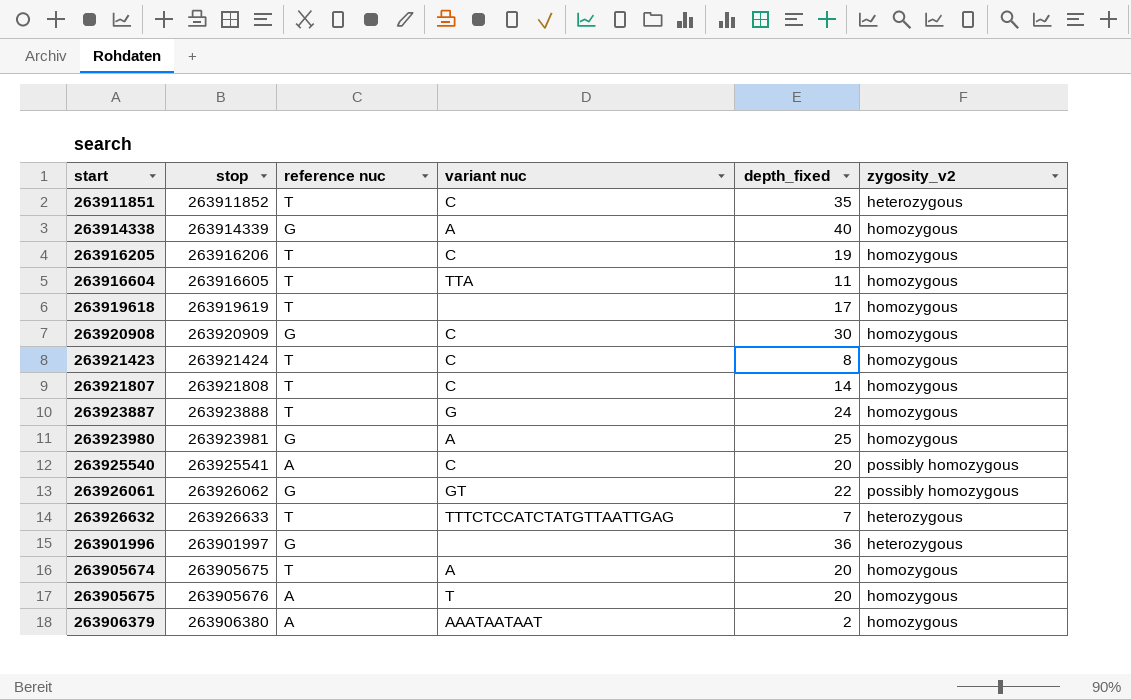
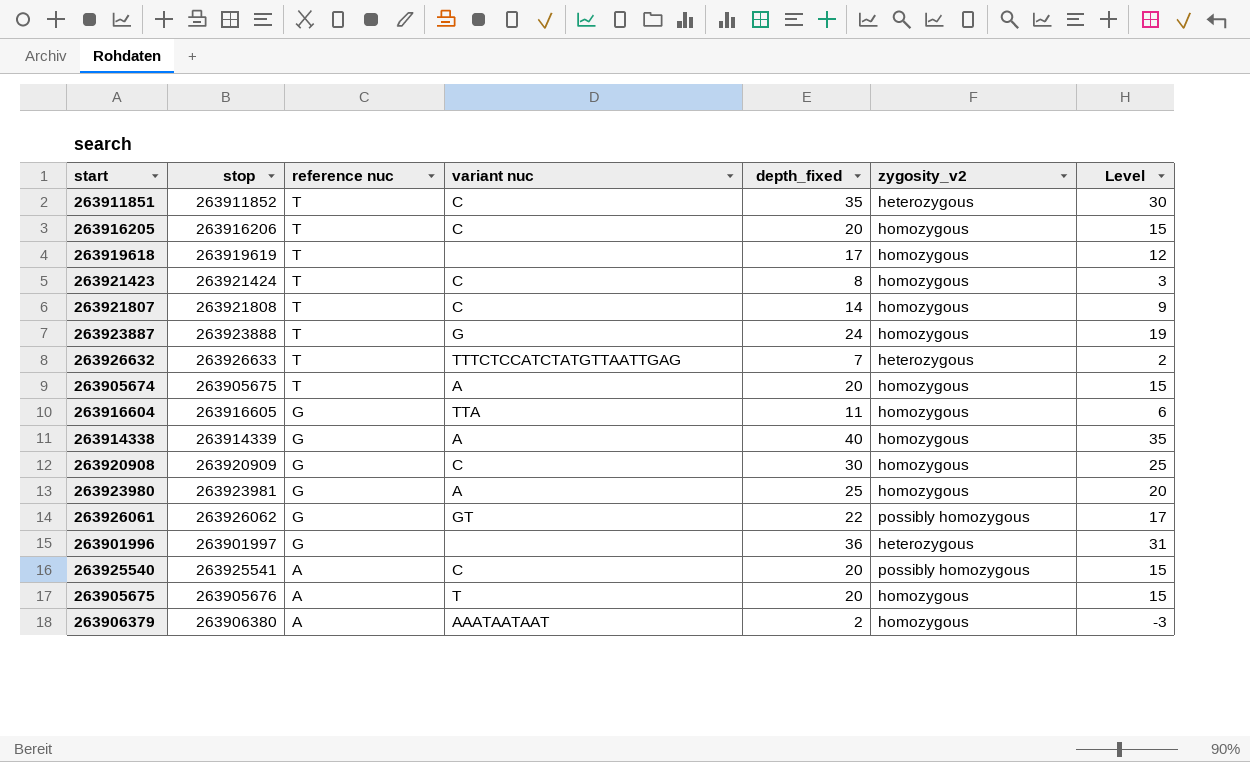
row order: none -> reference nuc descending
column Level | formula: none -> [depth_fixed] - 5
263916205 | depth_fixed: 19 -> 20
263916604 | reference nuc: T -> G

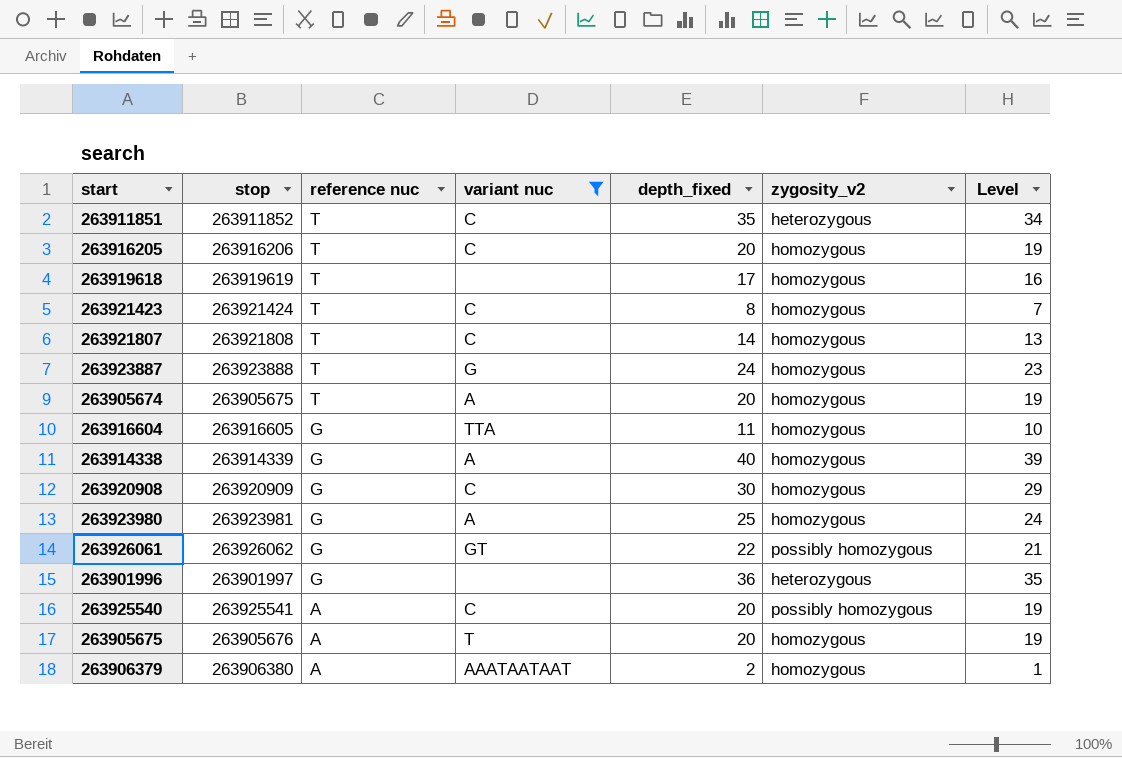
filter: none -> variant nuc != TTTCTCCATCTATGTTAATTGAG
column Level | formula: [depth_fixed] - 5 -> [depth_fixed] - 1

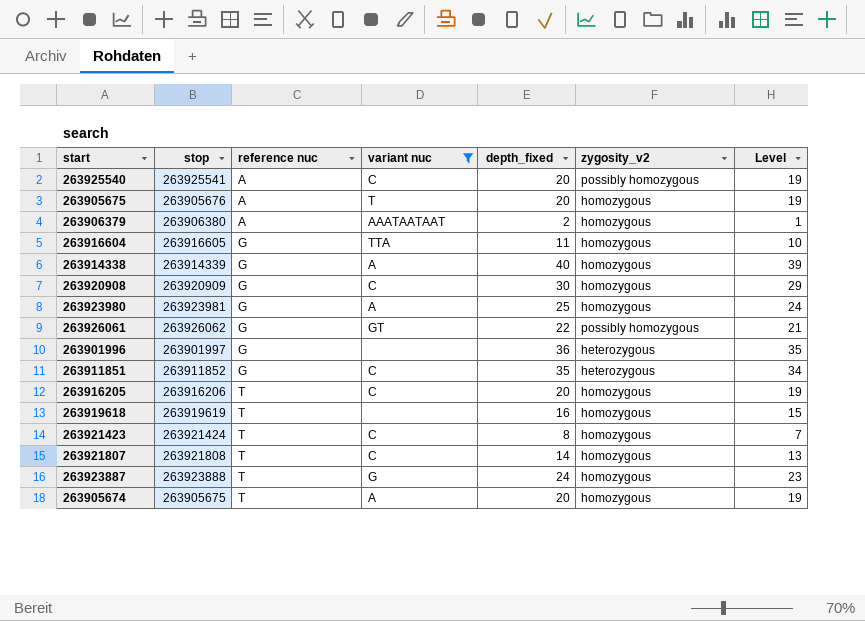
row order: reference nuc descending -> reference nuc ascending
263911851 | reference nuc: T -> G
263919618 | depth_fixed: 17 -> 16
263919618 | Level: 16 -> 15

